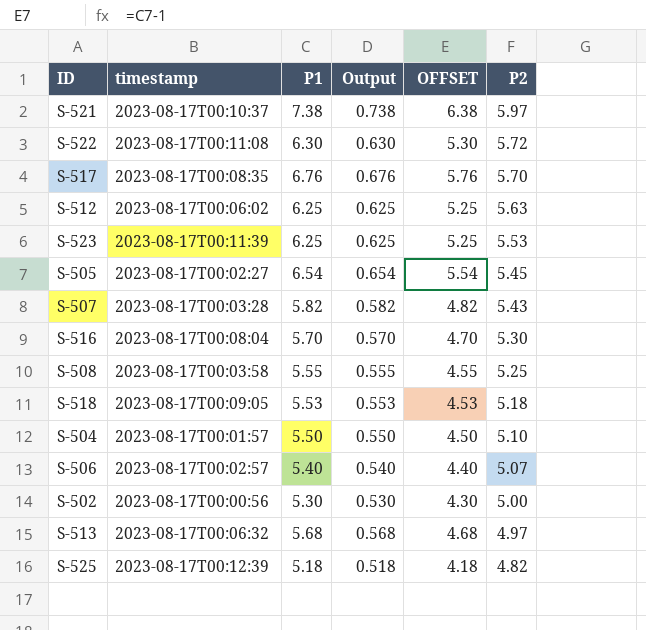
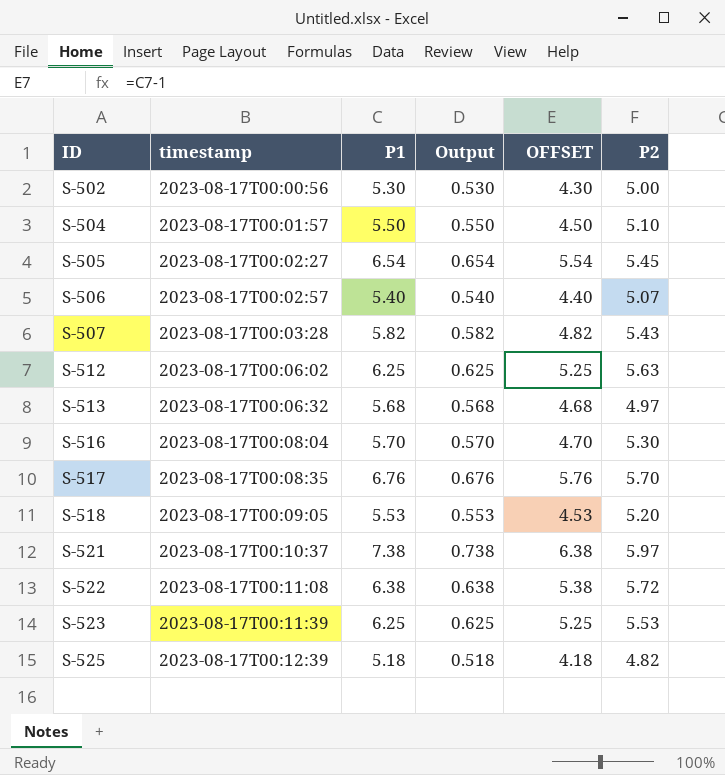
row order: P2 descending -> ID ascending
row S-508: 2023-08-17T00:03:58 | 5.55 | 0.555 | 4.55 | 5.25 -> none
S-518 | P2: 5.18 -> 5.20
S-522 | P1: 6.30 -> 6.38
S-522 | Output: 0.630 -> 0.638
S-522 | OFFSET: 5.30 -> 5.38

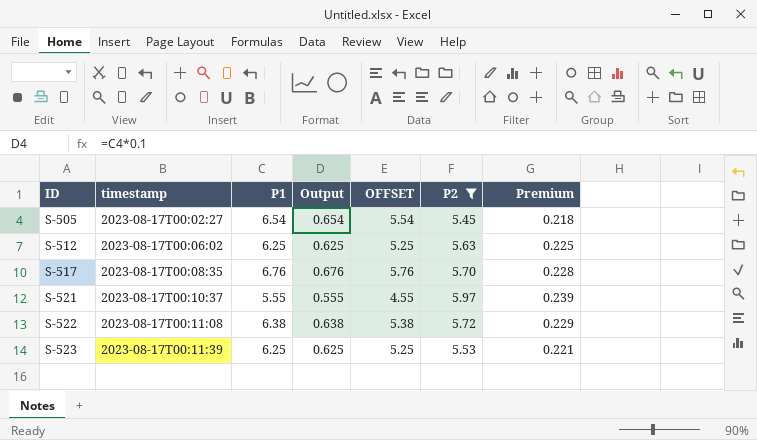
filter: none -> P2 >= 5.45
column Premium | formula: none -> [P2] * 0.04
S-521 | P1: 7.38 -> 5.55
S-521 | Output: 0.738 -> 0.555
S-521 | OFFSET: 6.38 -> 4.55

